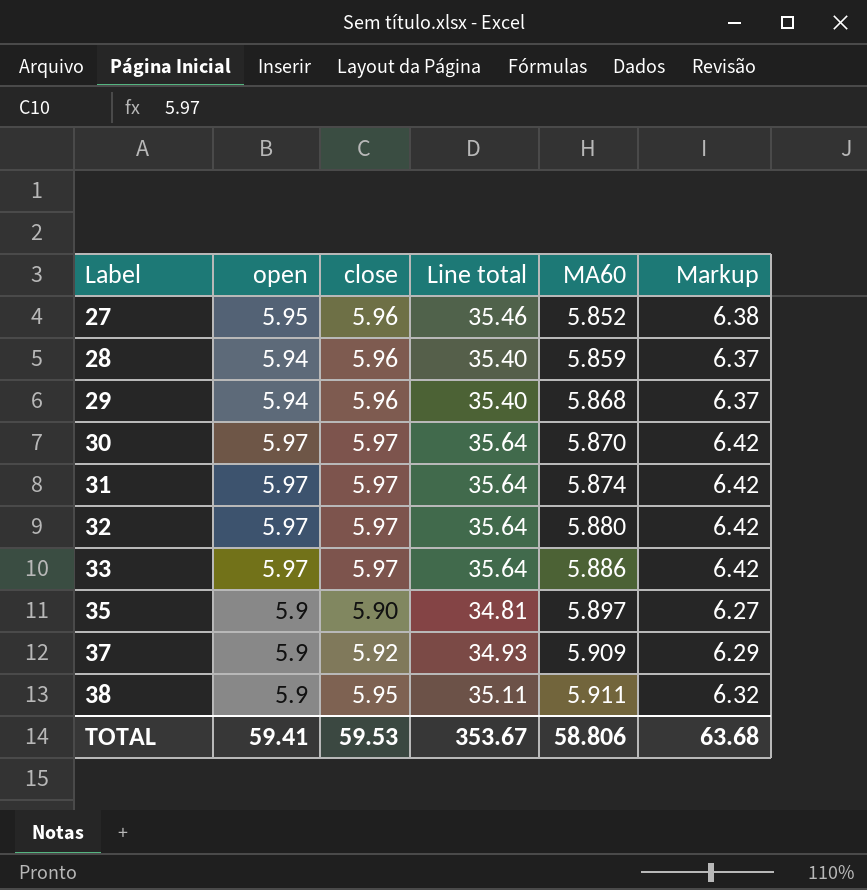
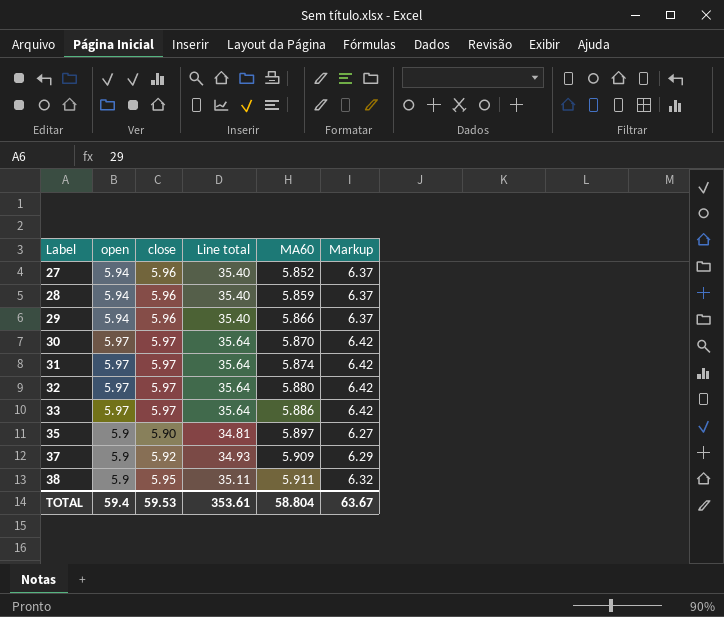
27 | open: 5.95 -> 5.94
27 | Line total: 35.46 -> 35.40
27 | Markup: 6.38 -> 6.37
29 | MA60: 5.868 -> 5.866
TOTAL | open: 59.41 -> 59.4
TOTAL | Line total: 353.67 -> 353.61
TOTAL | MA60: 58.806 -> 58.804
TOTAL | Markup: 63.68 -> 63.67

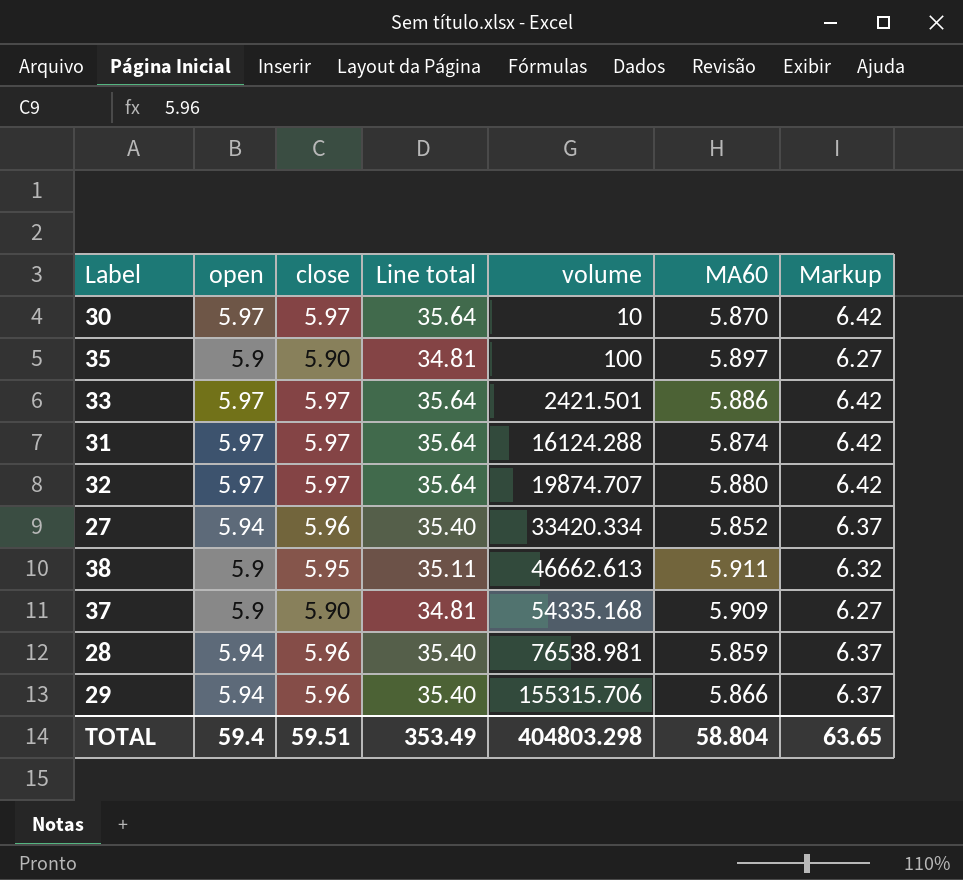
row order: Label ascending -> volume ascending
column volume | position: none -> 5
37 | close: 5.92 -> 5.90
37 | Line total: 34.93 -> 34.81
37 | Markup: 6.29 -> 6.27
TOTAL | close: 59.53 -> 59.51
TOTAL | Line total: 353.61 -> 353.49
TOTAL | Markup: 63.67 -> 63.65

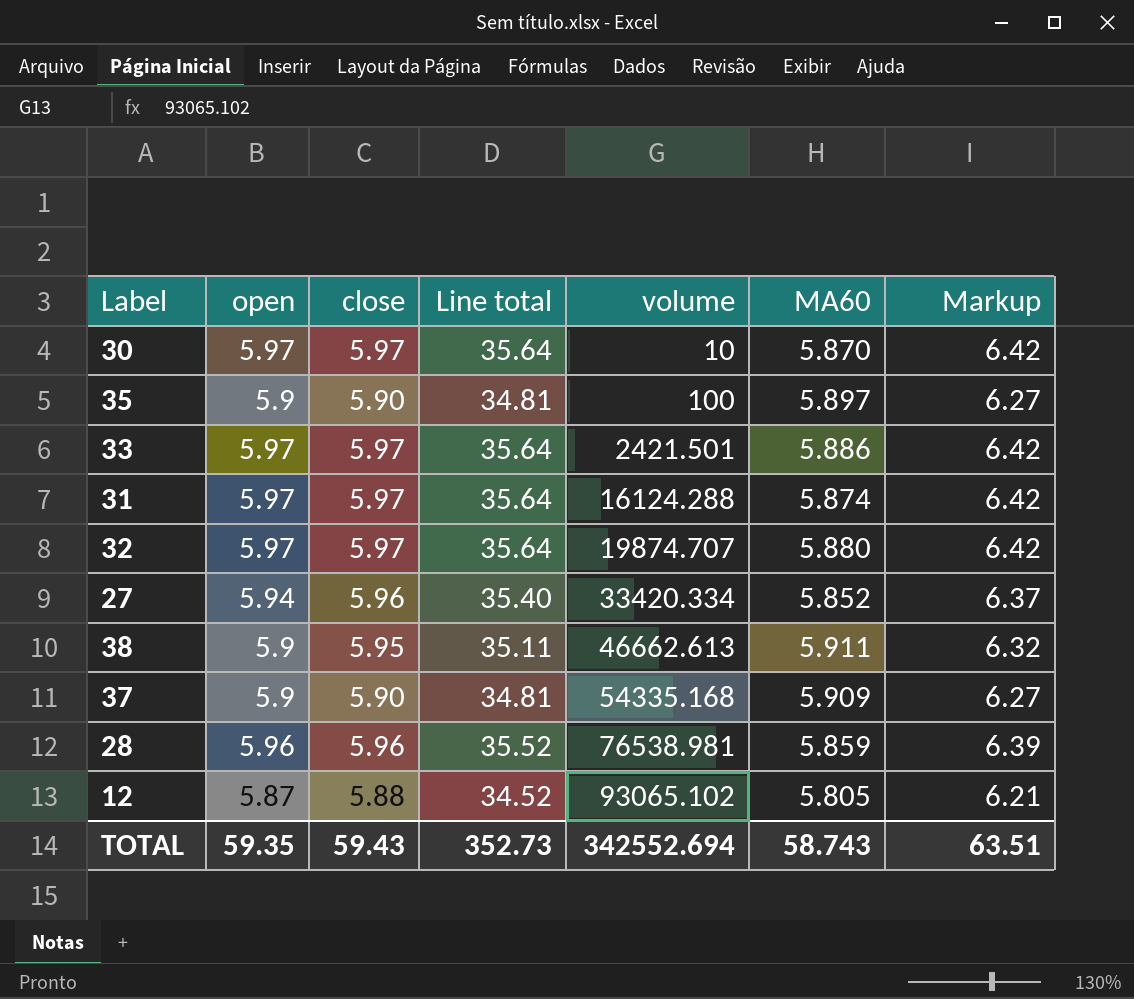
row 29: 5.94 | 5.96 | 35.40 | 155315.706 | 5.866 | 6.37 -> none
28 | open: 5.94 -> 5.96
28 | Line total: 35.40 -> 35.52
28 | Markup: 6.37 -> 6.39
row 12: none -> 5.87 | 5.88 | 34.52 | 93065.102 | 5.805 | 6.21
TOTAL | open: 59.4 -> 59.35
TOTAL | close: 59.51 -> 59.43
TOTAL | Line total: 353.49 -> 352.73
TOTAL | volume: 404803.298 -> 342552.694
TOTAL | MA60: 58.804 -> 58.743
TOTAL | Markup: 63.65 -> 63.51

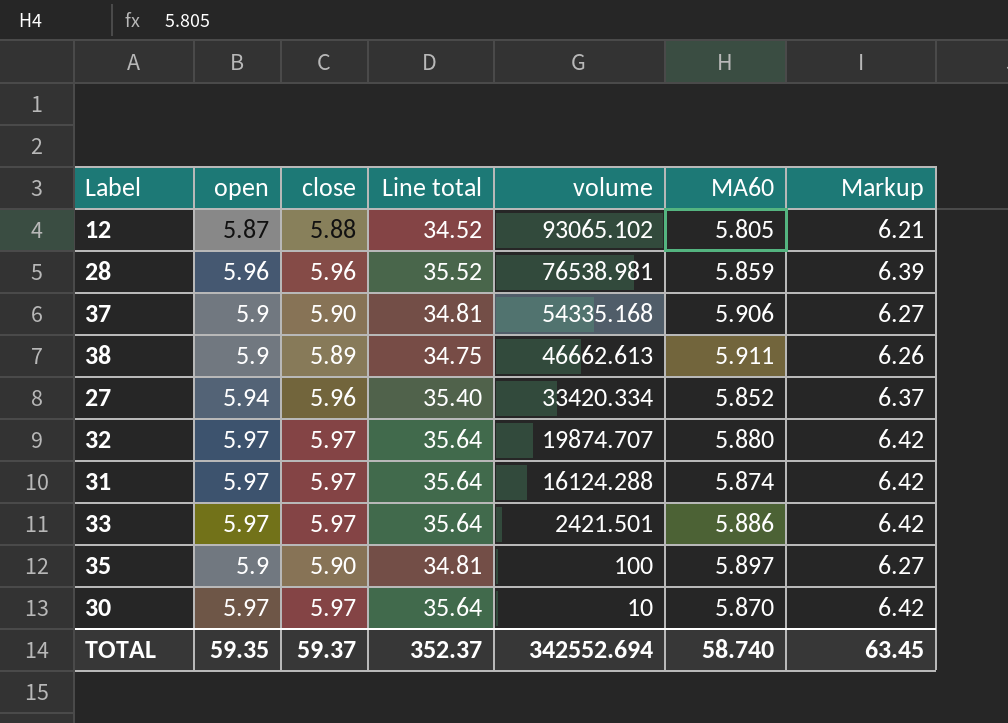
row order: volume ascending -> volume descending
37 | MA60: 5.909 -> 5.906
38 | close: 5.95 -> 5.89
38 | Line total: 35.11 -> 34.75
38 | Markup: 6.32 -> 6.26
TOTAL | close: 59.43 -> 59.37
TOTAL | Line total: 352.73 -> 352.37
TOTAL | MA60: 58.743 -> 58.740
TOTAL | Markup: 63.51 -> 63.45

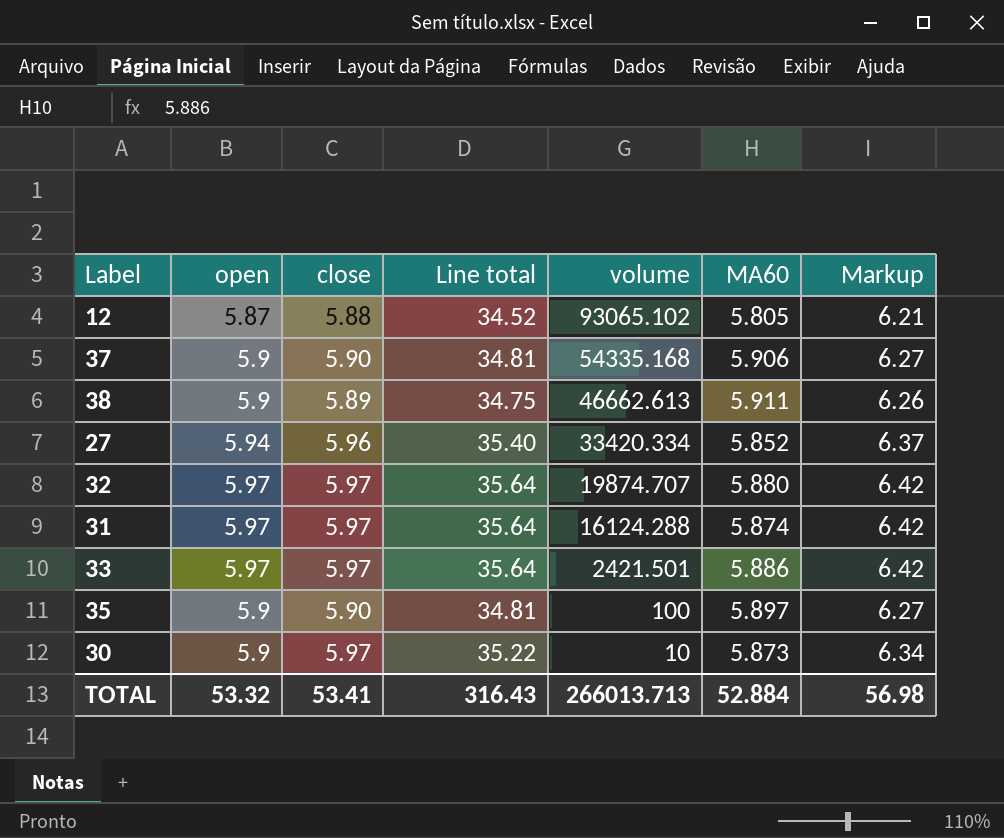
row 28: 5.96 | 5.96 | 35.52 | 76538.981 | 5.859 | 6.39 -> none
30 | open: 5.97 -> 5.9
30 | Line total: 35.64 -> 35.22
30 | MA60: 5.870 -> 5.873
30 | Markup: 6.42 -> 6.34
TOTAL | open: 59.35 -> 53.32
TOTAL | close: 59.37 -> 53.41
TOTAL | Line total: 352.37 -> 316.43
TOTAL | volume: 342552.694 -> 266013.713
TOTAL | MA60: 58.740 -> 52.884
TOTAL | Markup: 63.45 -> 56.98

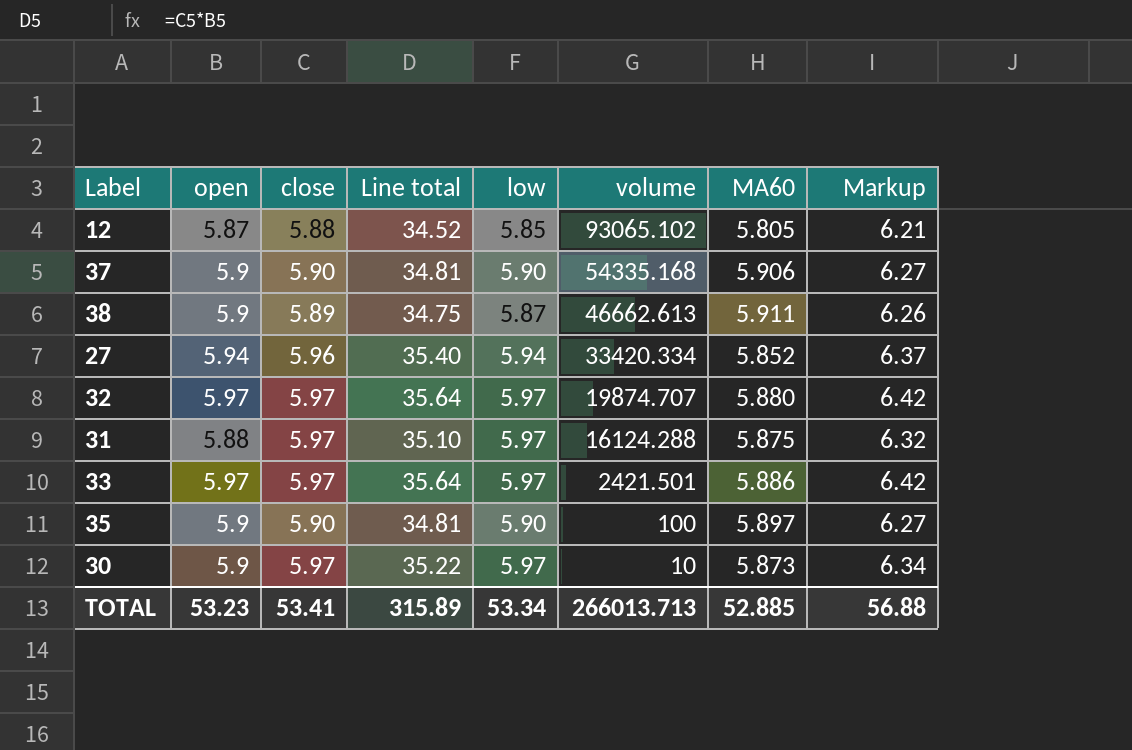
column low | position: none -> 5
31 | open: 5.97 -> 5.88
31 | Line total: 35.64 -> 35.10
31 | MA60: 5.874 -> 5.875
31 | Markup: 6.42 -> 6.32
TOTAL | open: 53.32 -> 53.23
TOTAL | Line total: 316.43 -> 315.89
TOTAL | MA60: 52.884 -> 52.885
TOTAL | Markup: 56.98 -> 56.88

